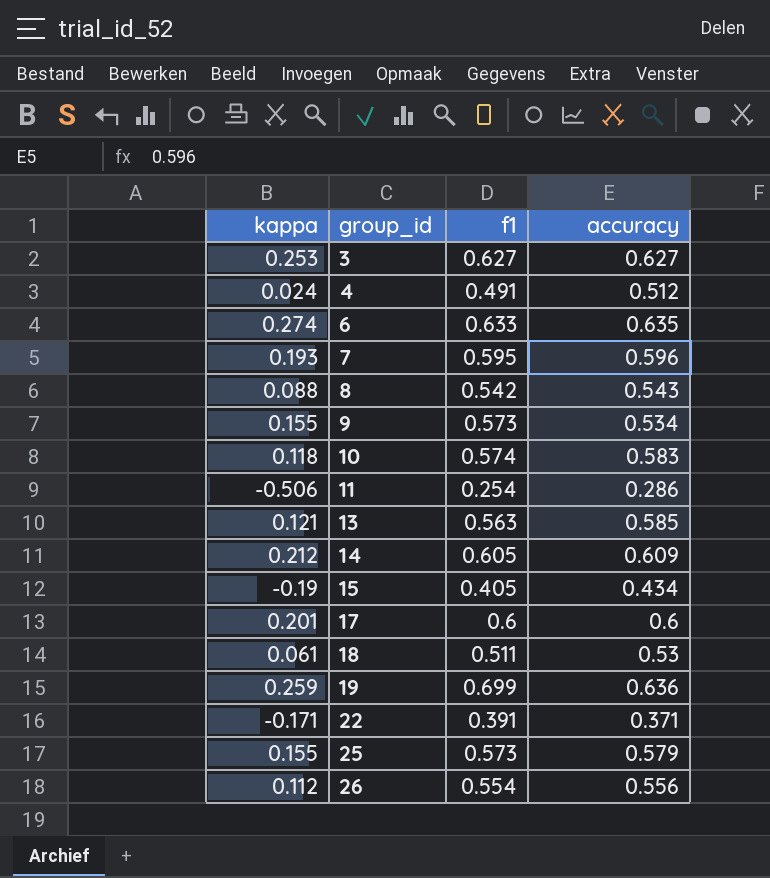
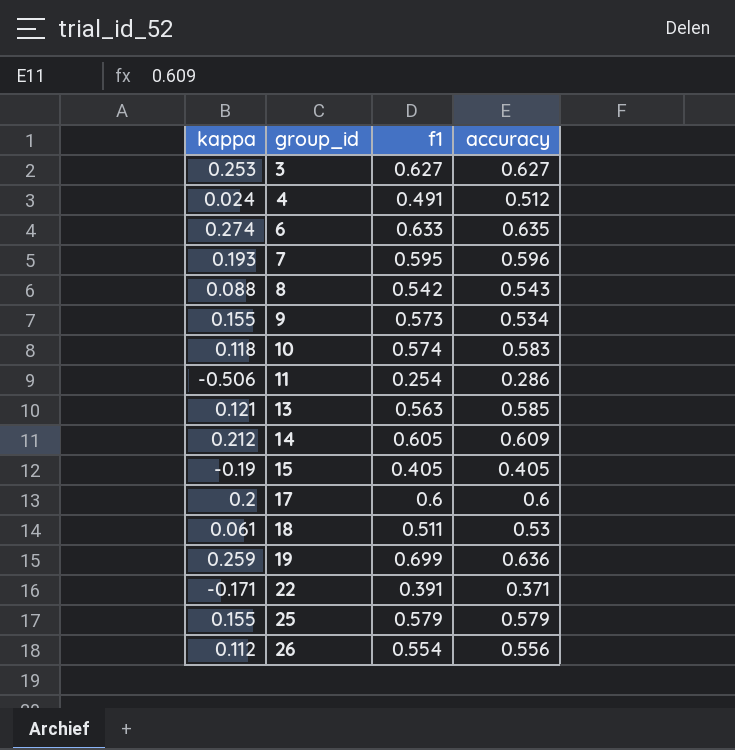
15 | accuracy: 0.434 -> 0.405
17 | kappa: 0.201 -> 0.2
25 | f1: 0.573 -> 0.579

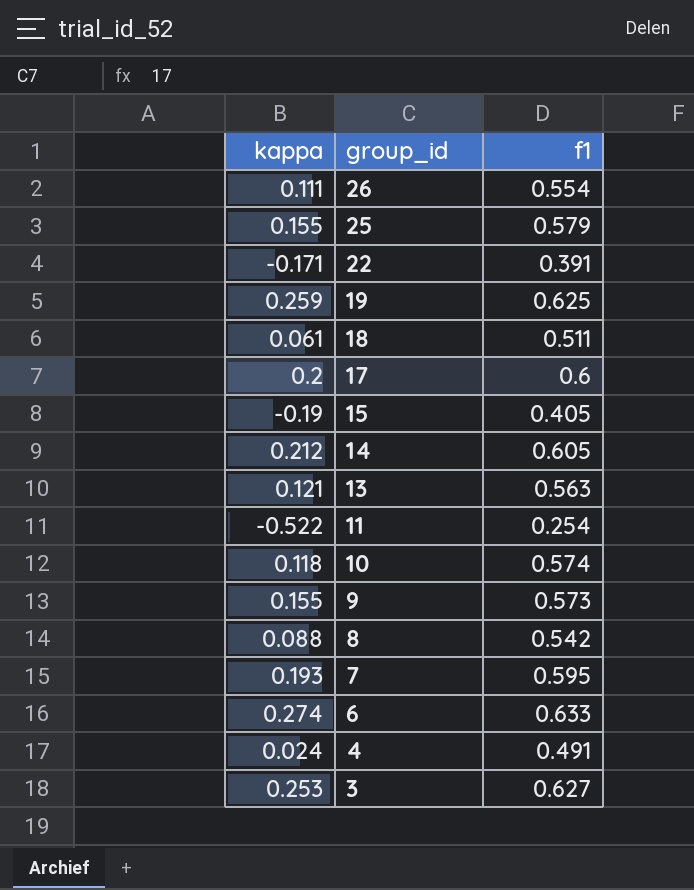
row order: group_id ascending -> group_id descending
column accuracy | position: 4 -> none
26 | kappa: 0.112 -> 0.111
19 | f1: 0.699 -> 0.625
11 | kappa: -0.506 -> -0.522

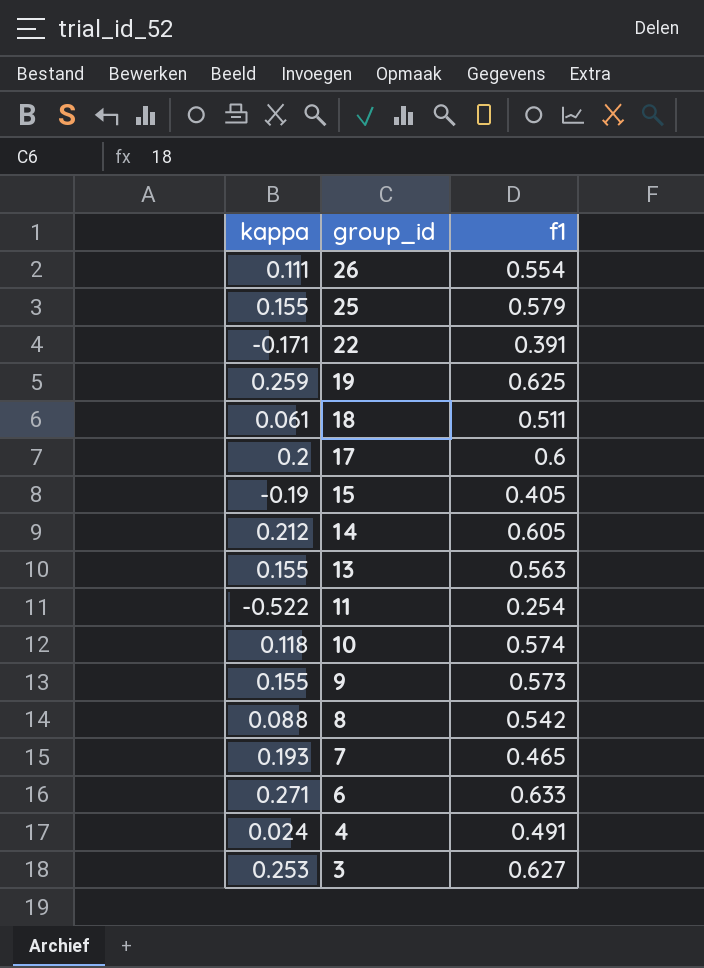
13 | kappa: 0.121 -> 0.155
7 | f1: 0.595 -> 0.465
6 | kappa: 0.274 -> 0.271

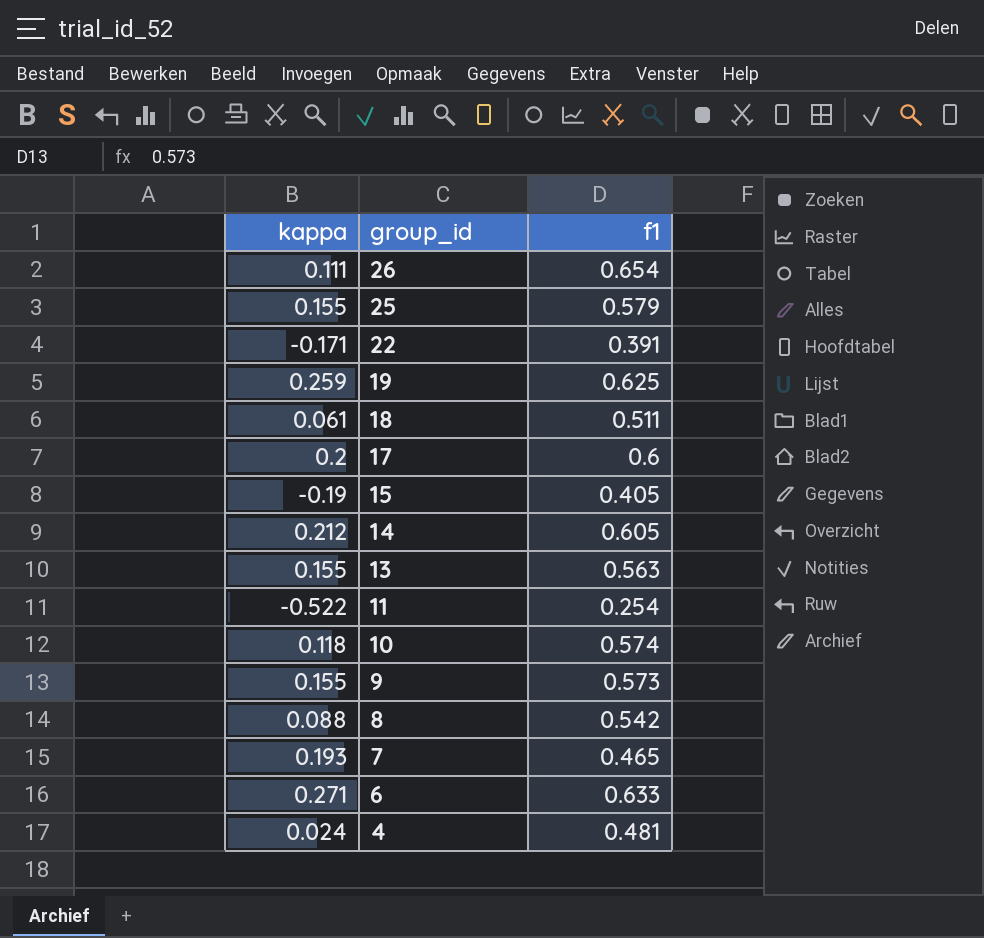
row 3: 0.253 | 0.627 -> none
26 | f1: 0.554 -> 0.654
4 | f1: 0.491 -> 0.481

